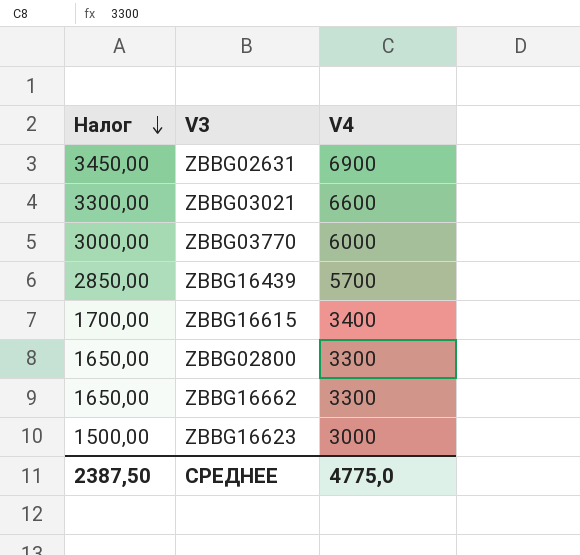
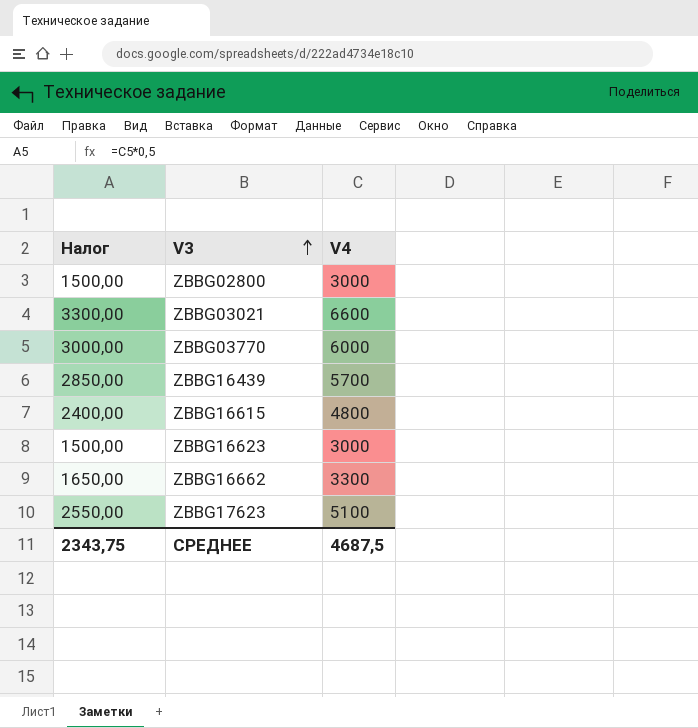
row order: Налог descending -> V3 ascending
row ZBBG02631: 3450,00 | 6900 -> none
ZBBG02800 | Налог: 1650,00 -> 1500,00
ZBBG02800 | V4: 3300 -> 3000
ZBBG16615 | Налог: 1700,00 -> 2400,00
ZBBG16615 | V4: 3400 -> 4800
row ZBBG17623: none -> 2550,00 | 5100
СРЕДНЕЕ | Налог: 2387,50 -> 2343,75
СРЕДНЕЕ | V4: 4775,0 -> 4687,5

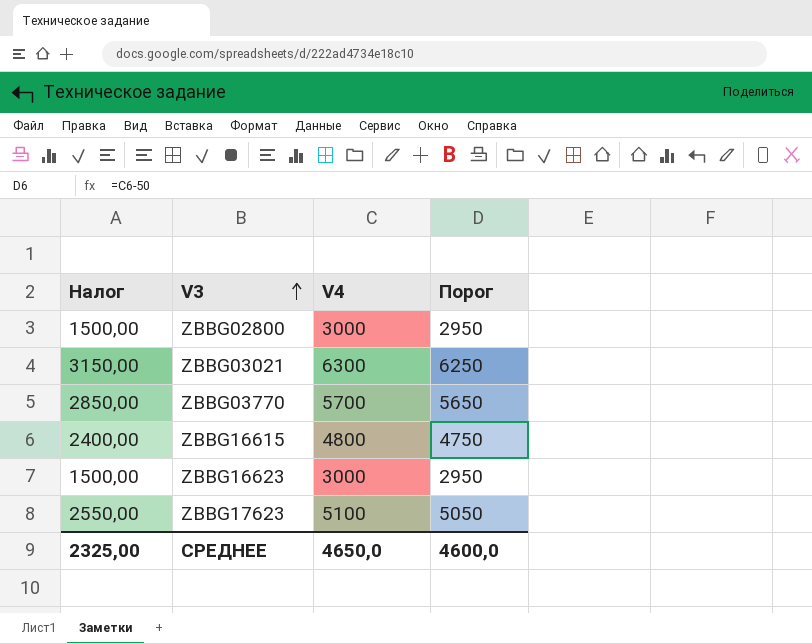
column Порог | formula: none -> [V4] - 50
row ZBBG16439: 2850,00 | 5700 -> none
row ZBBG16662: 1650,00 | 3300 -> none
ZBBG03021 | Налог: 3300,00 -> 3150,00
ZBBG03021 | V4: 6600 -> 6300
ZBBG03770 | Налог: 3000,00 -> 2850,00
ZBBG03770 | V4: 6000 -> 5700
СРЕДНЕЕ | Налог: 2343,75 -> 2325,00
СРЕДНЕЕ | V4: 4687,5 -> 4650,0

